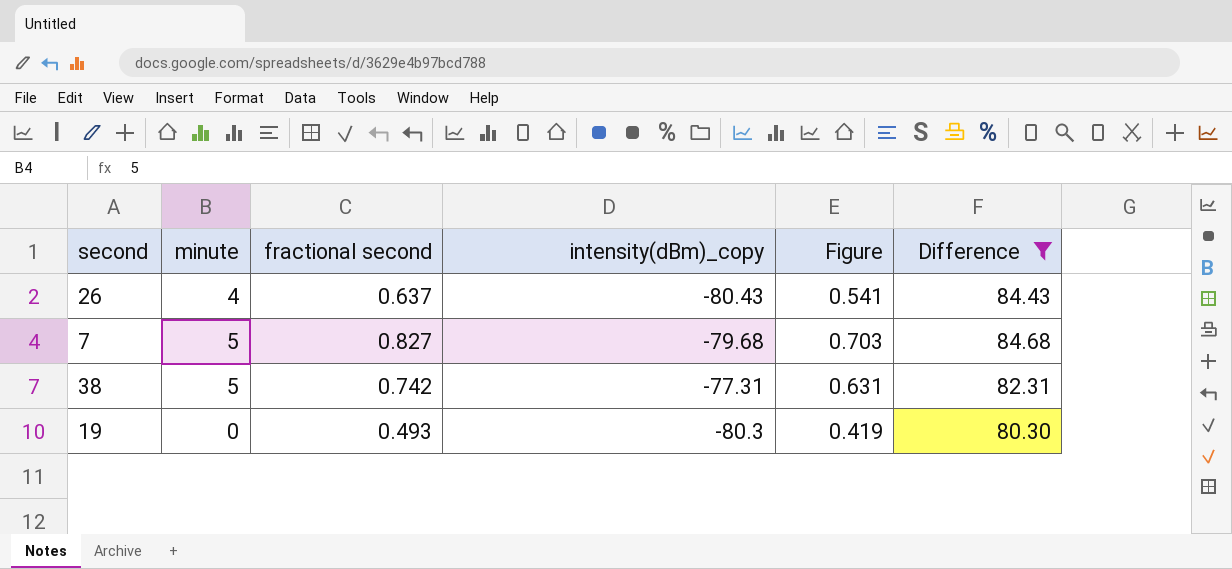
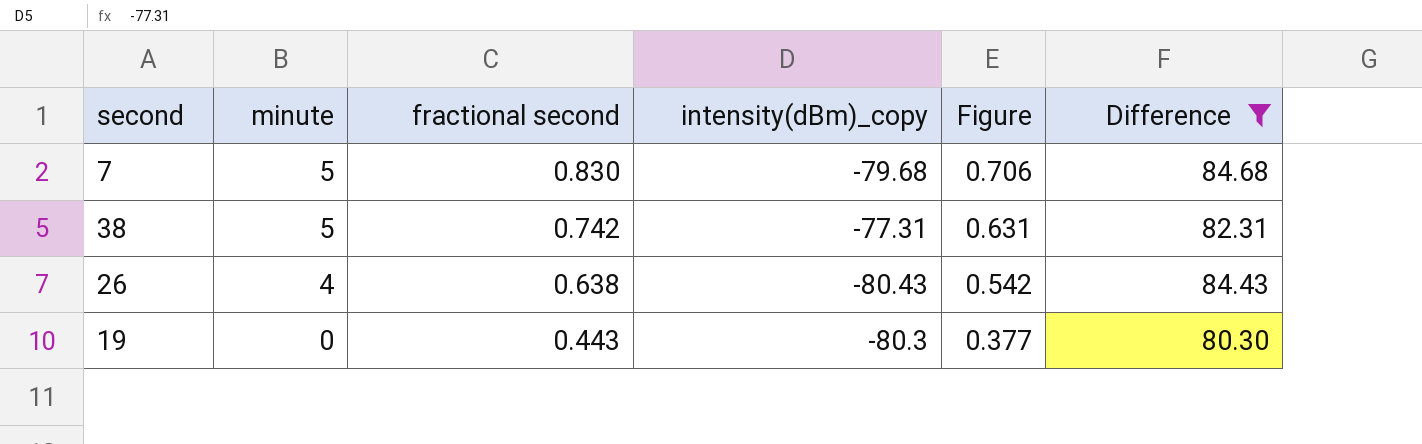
row order: none -> minute descending
7 | fractional second: 0.827 -> 0.830
7 | Figure: 0.703 -> 0.706
26 | fractional second: 0.637 -> 0.638
26 | Figure: 0.541 -> 0.542
19 | fractional second: 0.493 -> 0.443
19 | Figure: 0.419 -> 0.377

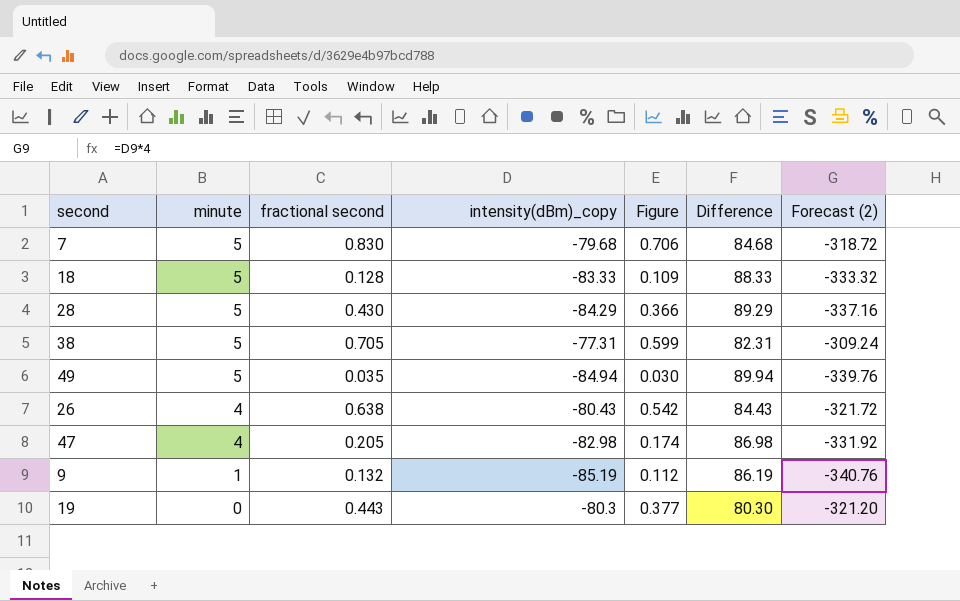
filter: Difference <= 84.68 -> none
column Forecast (2) | formula: none -> [intensity(dBm)_copy] * 4
38 | fractional second: 0.742 -> 0.705
38 | Figure: 0.631 -> 0.599

